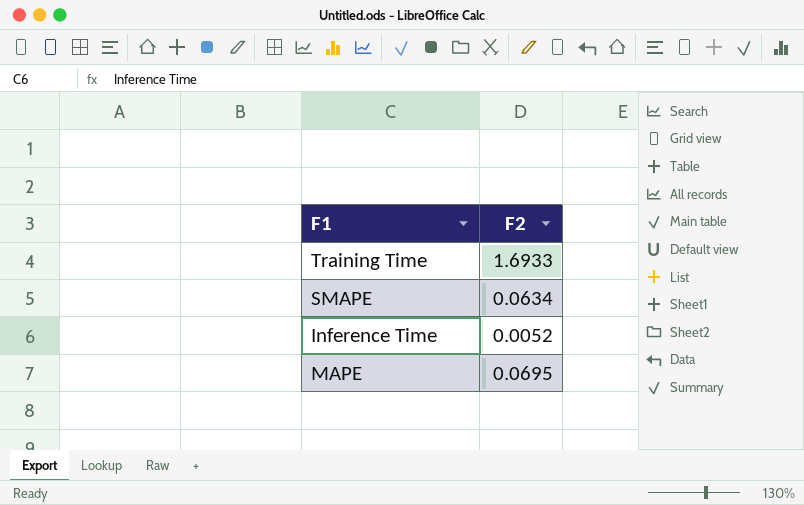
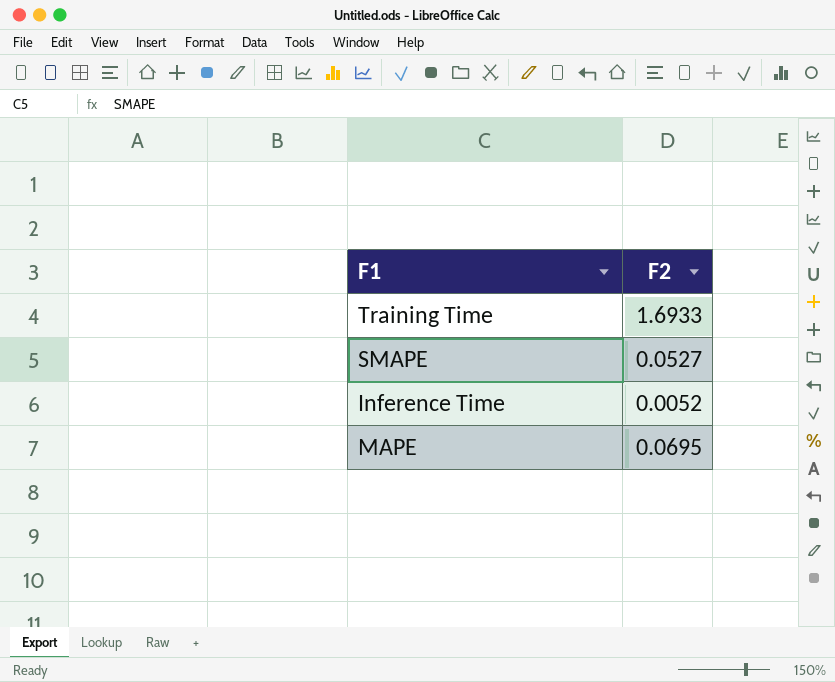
SMAPE | F2: 0.0634 -> 0.0527

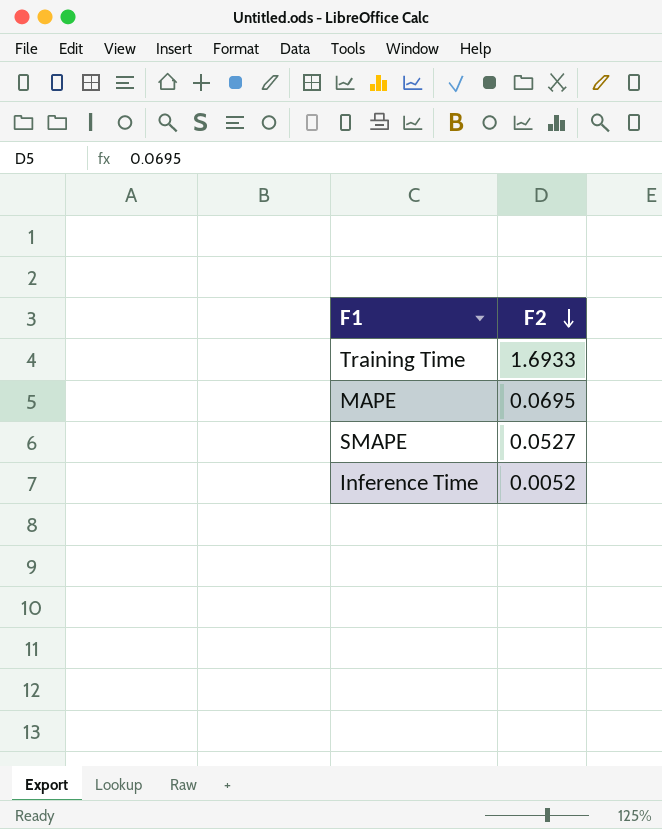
row order: none -> F2 descending

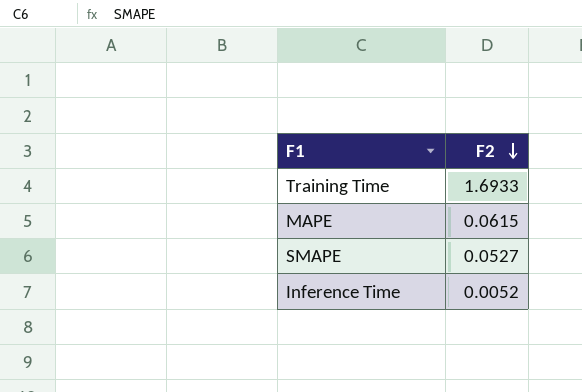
MAPE | F2: 0.0695 -> 0.0615

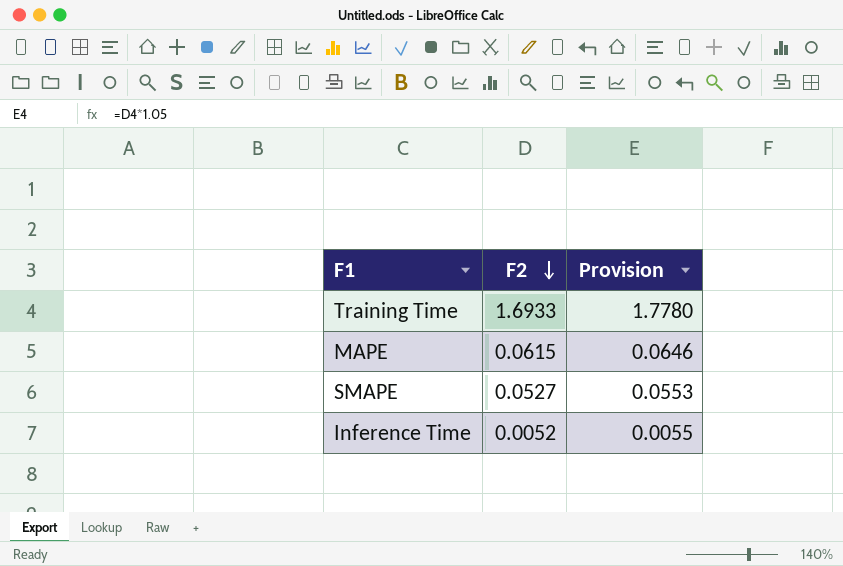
column Provision | formula: none -> [F2] * 1.05

